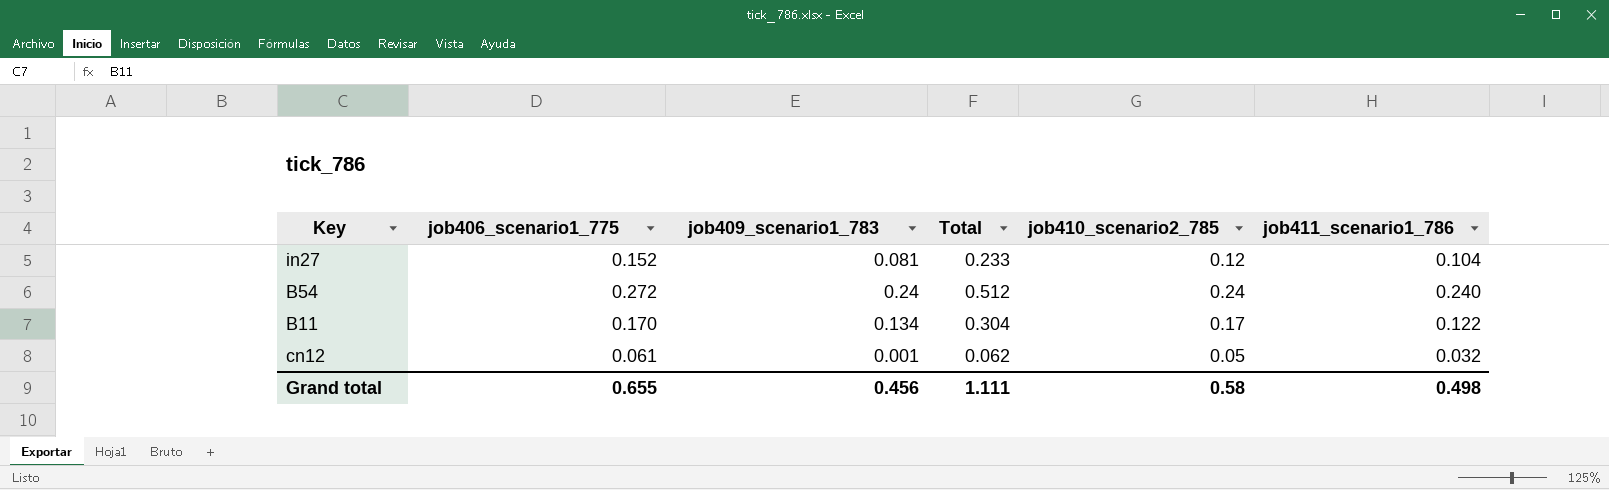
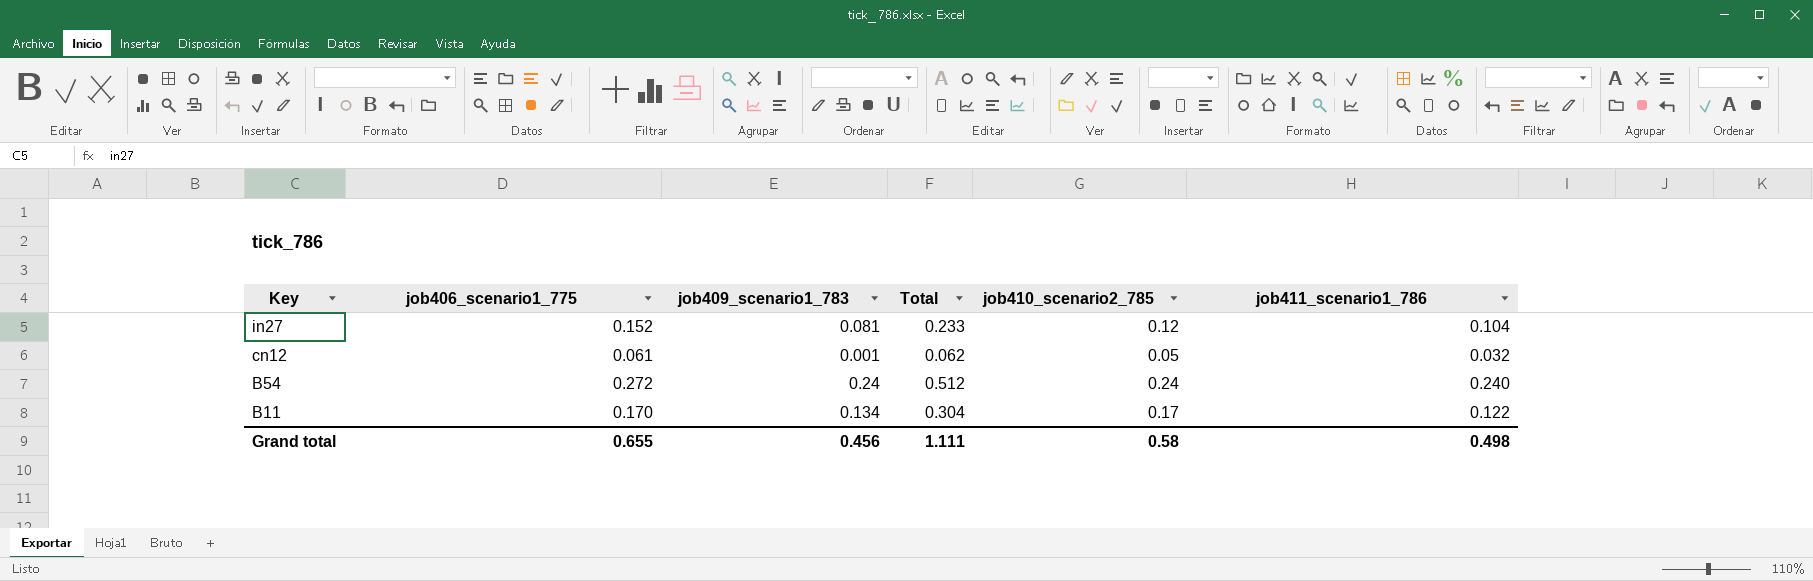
row order: none -> Key descending

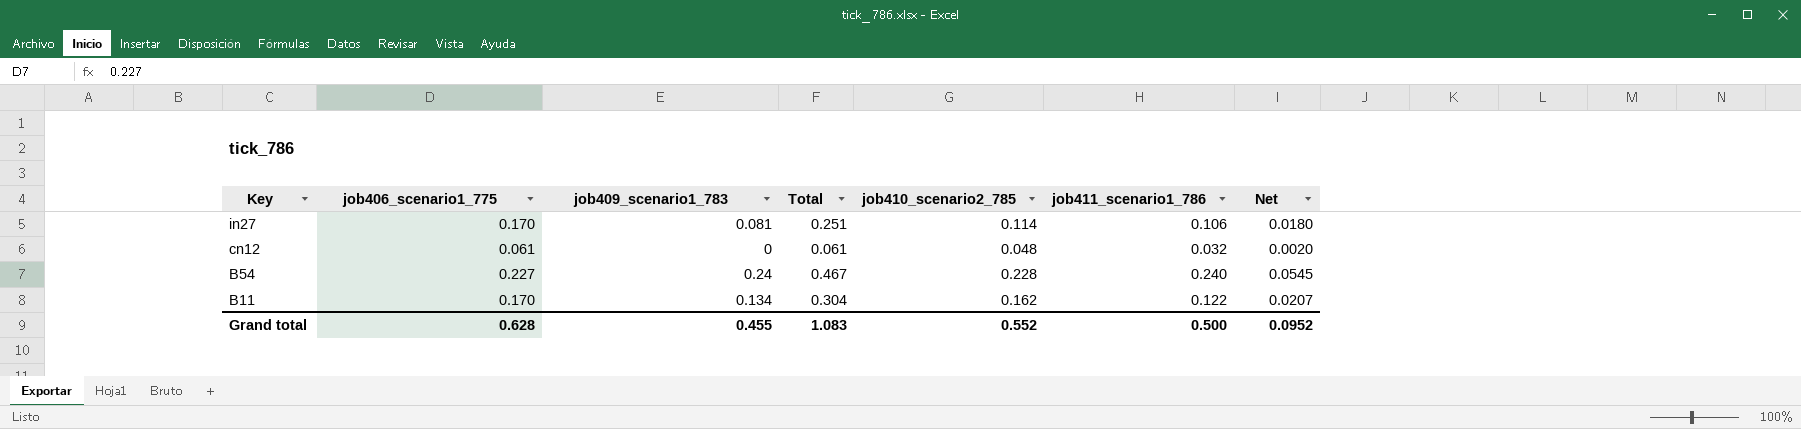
column Net | formula: none -> [job406_scenario1_775] * [job411_scenario1_786]
in27 | job406_scenario1_775: 0.152 -> 0.170
in27 | Total: 0.233 -> 0.251
in27 | job410_scenario2_785: 0.12 -> 0.114
in27 | job411_scenario1_786: 0.104 -> 0.106
cn12 | job409_scenario1_783: 0.001 -> 0
cn12 | Total: 0.062 -> 0.061
cn12 | job410_scenario2_785: 0.05 -> 0.048
B54 | job406_scenario1_775: 0.272 -> 0.227
B54 | Total: 0.512 -> 0.467
B54 | job410_scenario2_785: 0.24 -> 0.228
B11 | job410_scenario2_785: 0.17 -> 0.162
Grand total | job406_scenario1_775: 0.655 -> 0.628
Grand total | job409_scenario1_783: 0.456 -> 0.455
Grand total | Total: 1.111 -> 1.083
Grand total | job410_scenario2_785: 0.58 -> 0.552
Grand total | job411_scenario1_786: 0.498 -> 0.500

